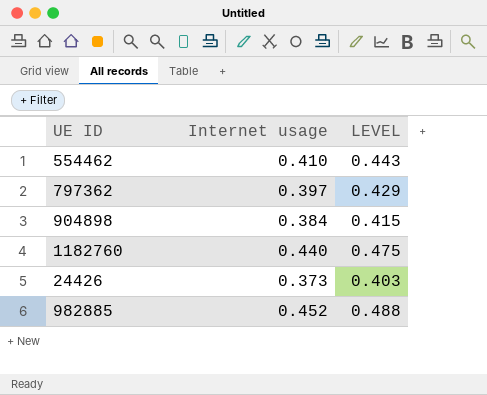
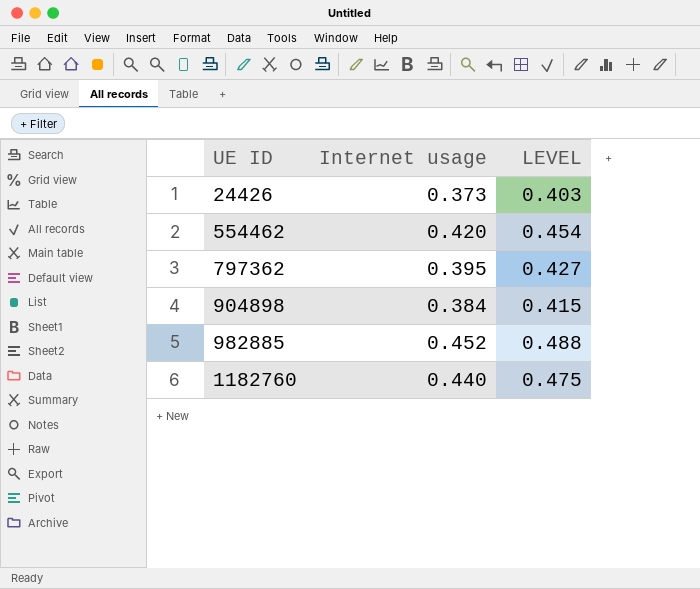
row order: none -> UE ID ascending
554462 | Internet usage: 0.410 -> 0.420
554462 | LEVEL: 0.443 -> 0.454
797362 | Internet usage: 0.397 -> 0.395
797362 | LEVEL: 0.429 -> 0.427

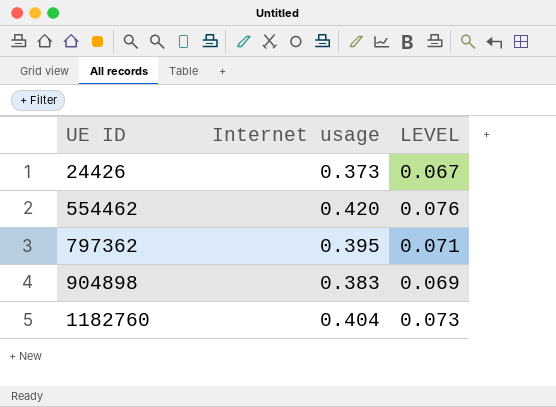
column LEVEL | formula: [Internet usage] * 1.08 -> [Internet usage] * 0.18
row 982885: 0.452 | 0.488 -> none
904898 | Internet usage: 0.384 -> 0.383
1182760 | Internet usage: 0.440 -> 0.404

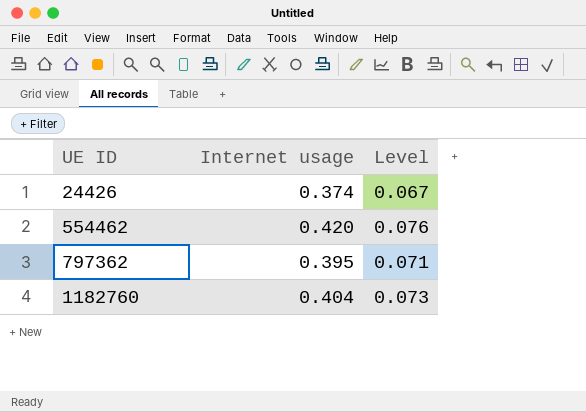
column name: LEVEL -> Level
row 904898: 0.383 | 0.069 -> none
24426 | Internet usage: 0.373 -> 0.374

